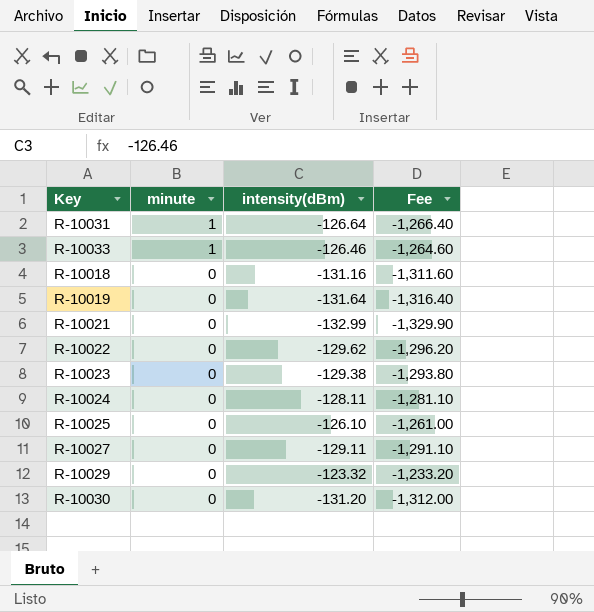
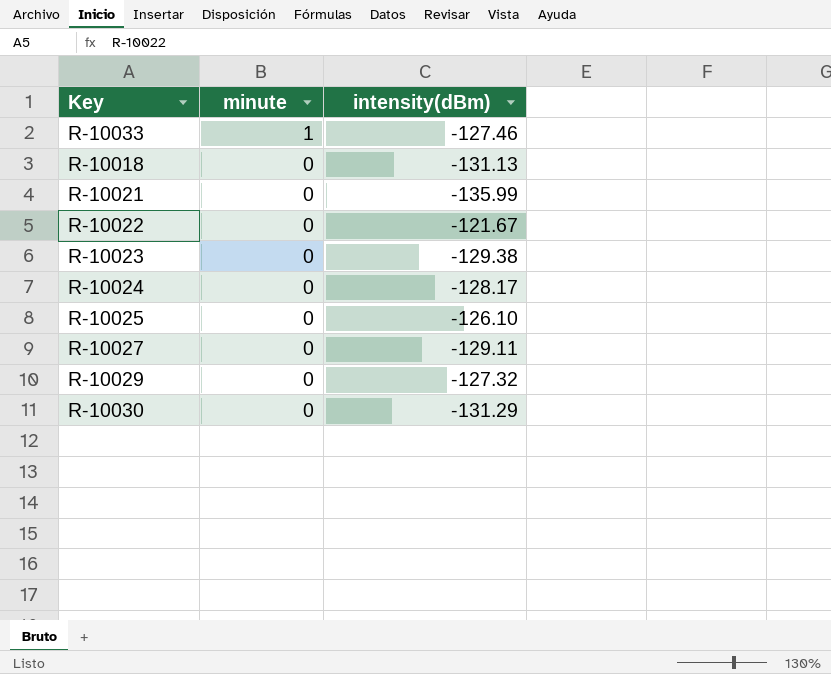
column Fee | formula: [intensity(dBm)] * 10 -> none
row R-10031: 1 | -126.64 | -1,266.40 -> none
row R-10019: 0 | -131.64 | -1,316.40 -> none
R-10033 | intensity(dBm): -126.46 -> -127.46
R-10018 | intensity(dBm): -131.16 -> -131.13
R-10021 | intensity(dBm): -132.99 -> -135.99
R-10022 | intensity(dBm): -129.62 -> -121.67
R-10024 | intensity(dBm): -128.11 -> -128.17
R-10029 | intensity(dBm): -123.32 -> -127.32
R-10030 | intensity(dBm): -131.20 -> -131.29

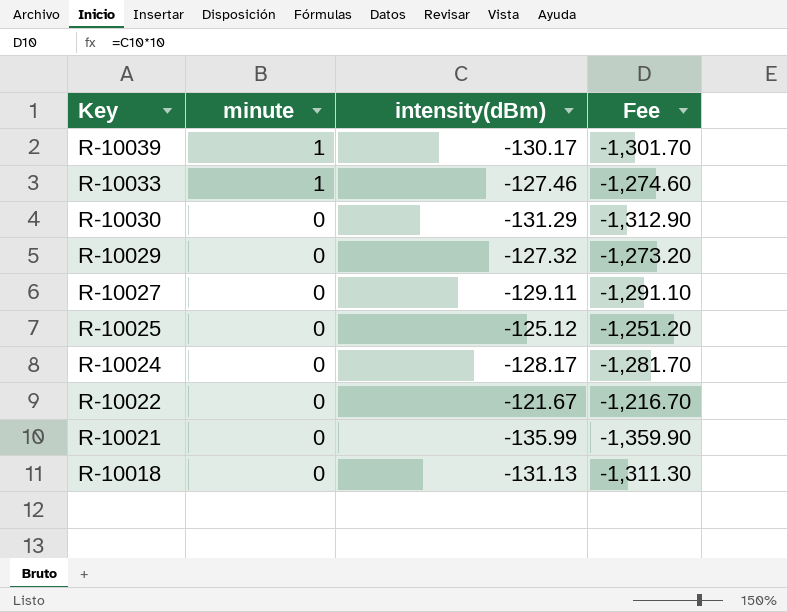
row order: minute descending -> Key descending
column Fee | formula: none -> [intensity(dBm)] * 10
row R-10023: 0 | -129.38 -> none
row R-10039: none -> 1 | -130.17 | -1,301.70
R-10025 | intensity(dBm): -126.10 -> -125.12

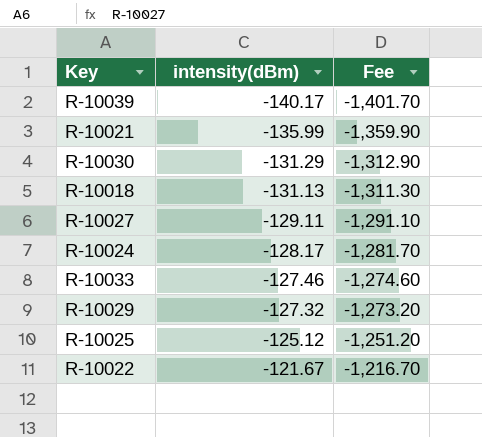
row order: Key descending -> intensity(dBm) ascending
column minute | position: 2 -> none
R-10039 | intensity(dBm): -130.17 -> -140.17
R-10039 | Fee: -1,301.70 -> -1,401.70

